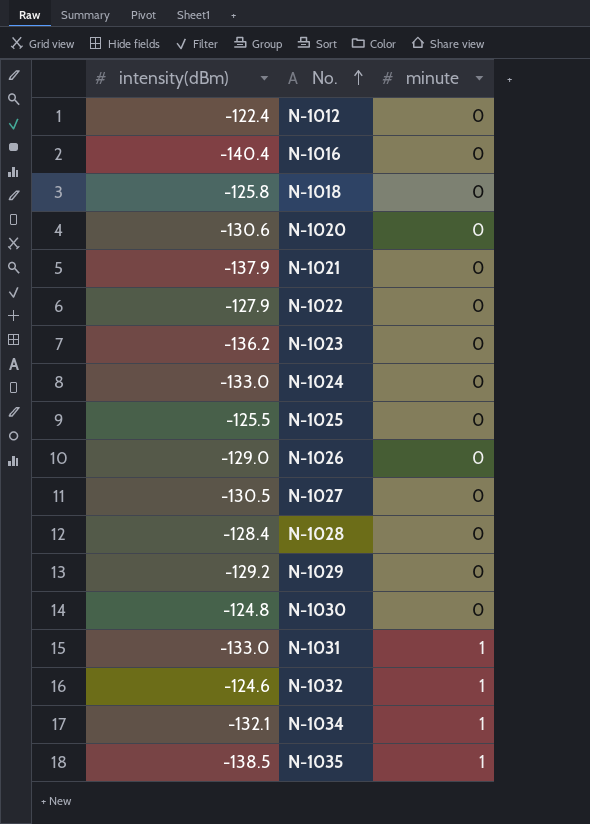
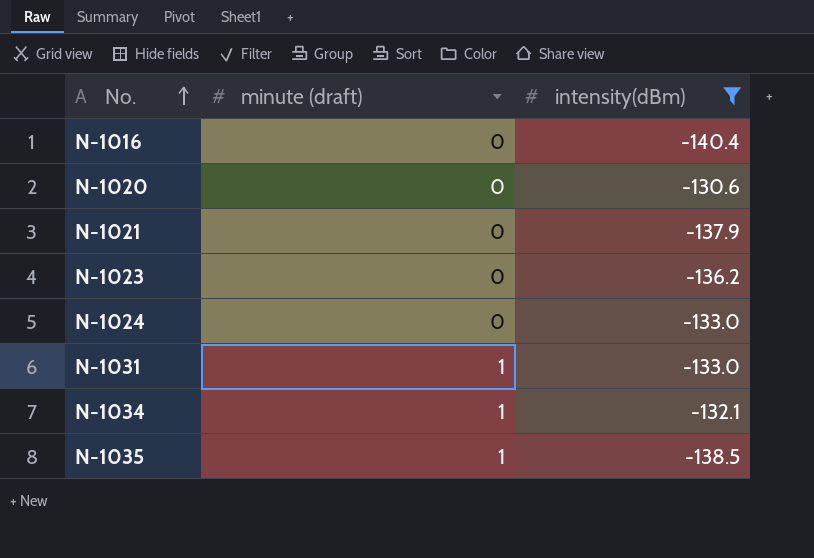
filter: none -> intensity(dBm) <= -130.6
column name: minute -> minute (draft)
column intensity(dBm) | position: 1 -> 3

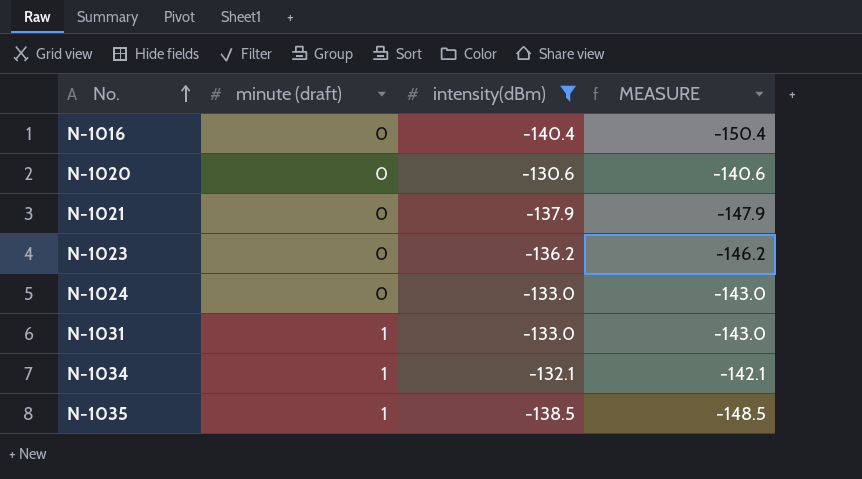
column MEASURE | formula: none -> [intensity(dBm)] - 10

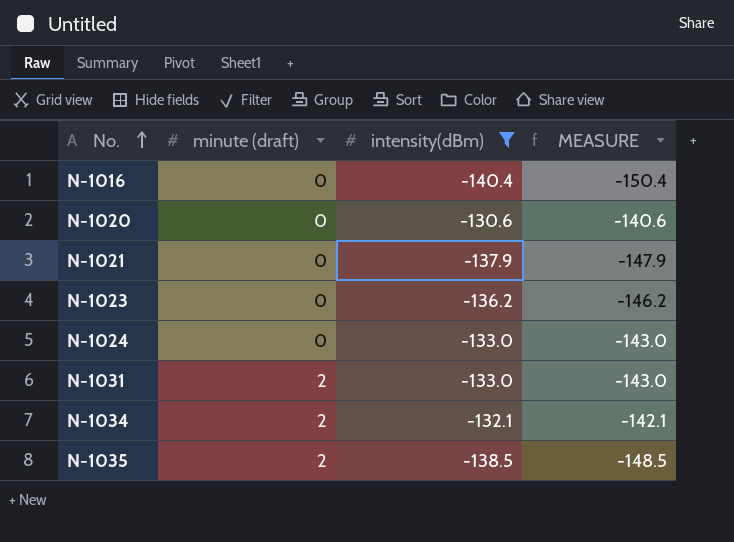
N-1031 | minute (draft): 1 -> 2
N-1034 | minute (draft): 1 -> 2
N-1035 | minute (draft): 1 -> 2

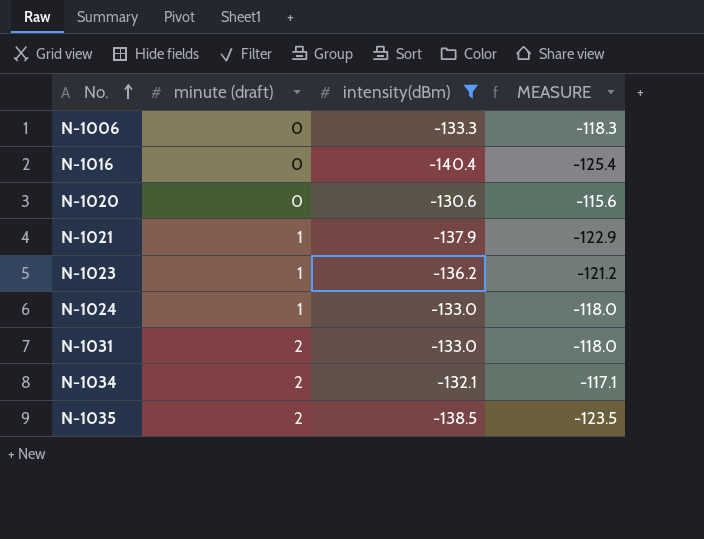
column MEASURE | formula: [intensity(dBm)] - 10 -> [intensity(dBm)] + 15
row N-1006: none -> 0 | -133.3 | -118.3
N-1021 | minute (draft): 0 -> 1
N-1023 | minute (draft): 0 -> 1
N-1024 | minute (draft): 0 -> 1

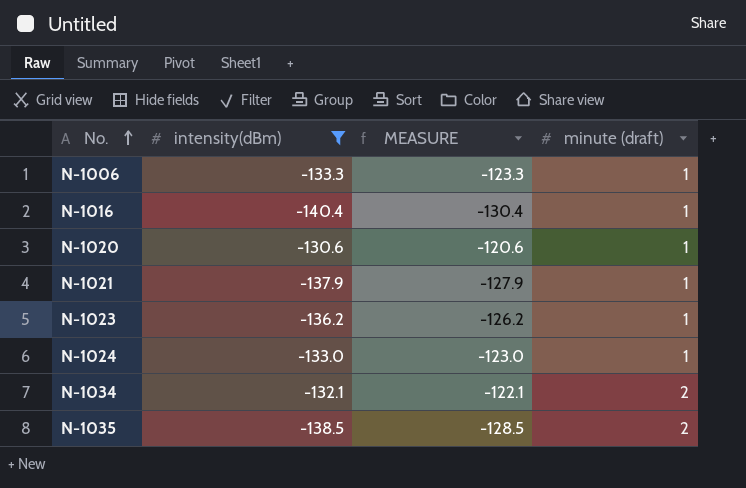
column MEASURE | formula: [intensity(dBm)] + 15 -> [intensity(dBm)] + 10
column minute (draft) | position: 2 -> 4
row N-1031: 2 | -133.0 | -118.0 -> none
N-1006 | minute (draft): 0 -> 1
N-1016 | minute (draft): 0 -> 1
N-1020 | minute (draft): 0 -> 1

